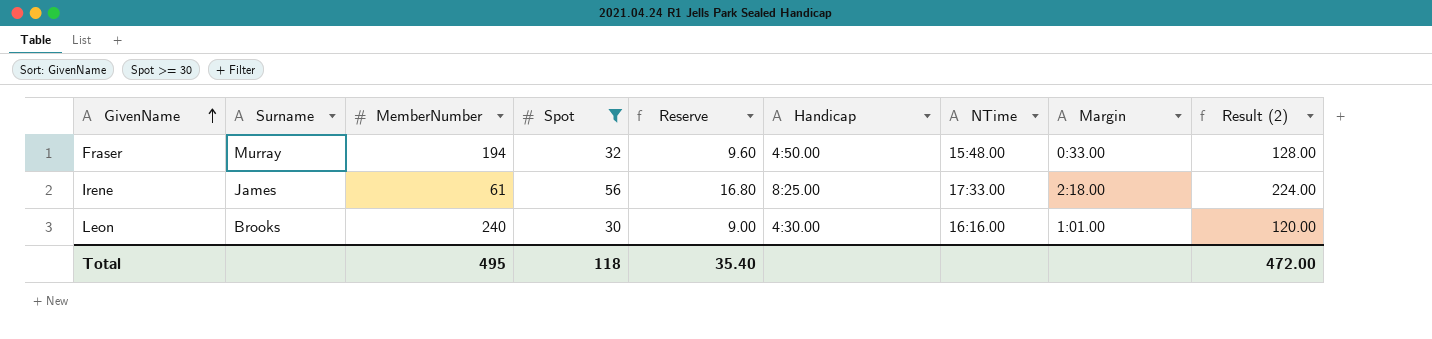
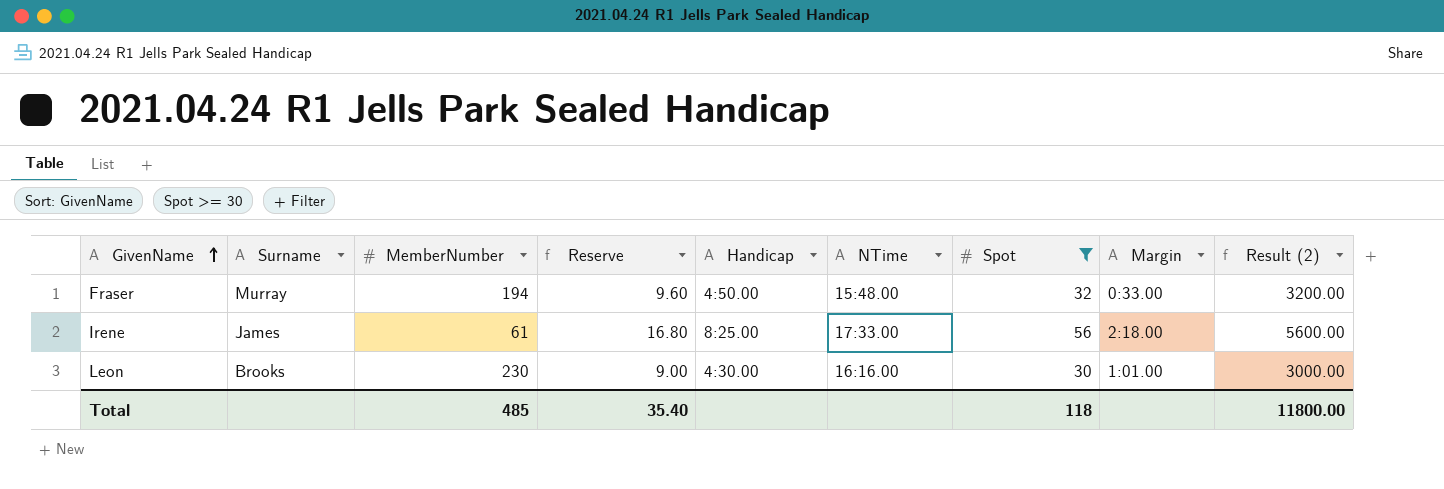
column Spot | position: 4 -> 7
column Result (2) | formula: [Spot] * 4 -> [Spot] * 100
Leon | MemberNumber: 240 -> 230
Total | MemberNumber: 495 -> 485
Total | Result (2): 472.00 -> 11800.00

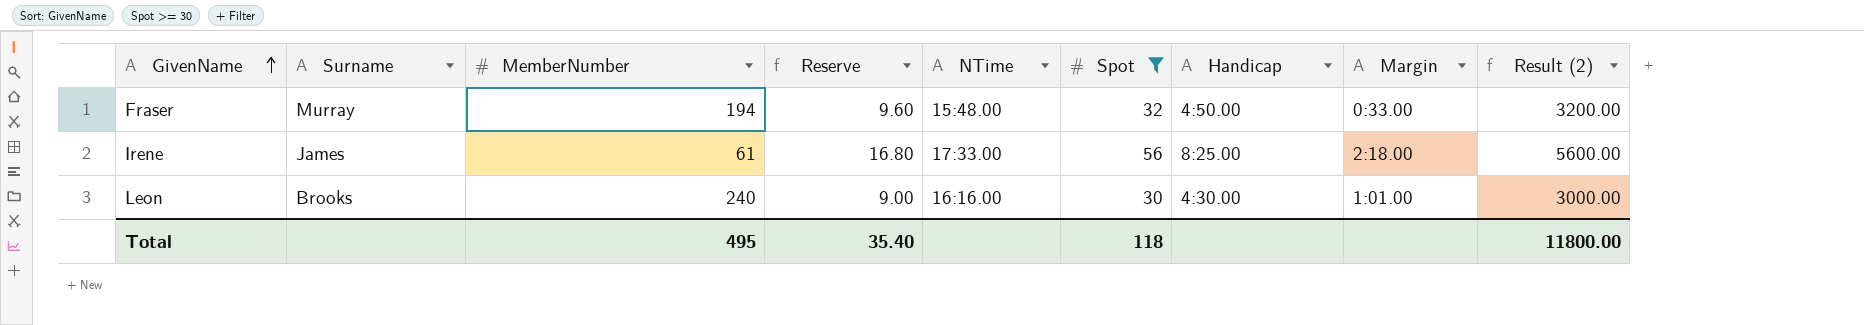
column Handicap | position: 5 -> 7
Leon | MemberNumber: 230 -> 240
Total | MemberNumber: 485 -> 495

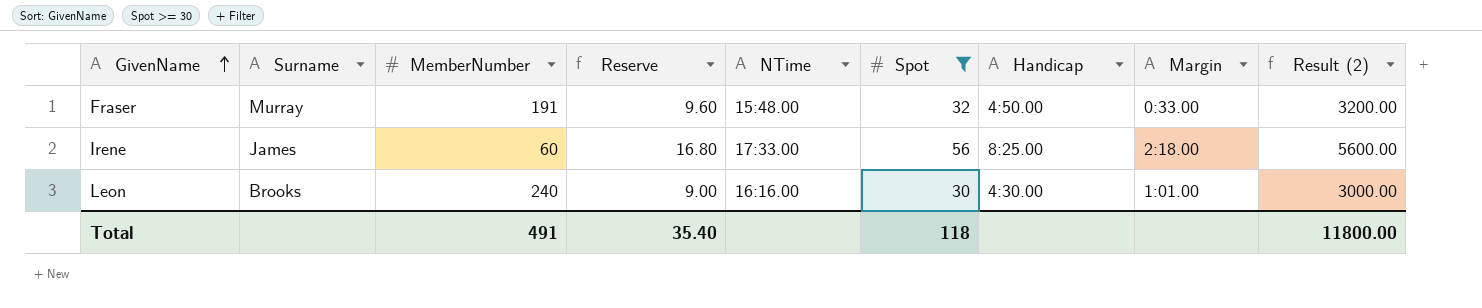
Fraser | MemberNumber: 194 -> 191
Irene | MemberNumber: 61 -> 60
Total | MemberNumber: 495 -> 491

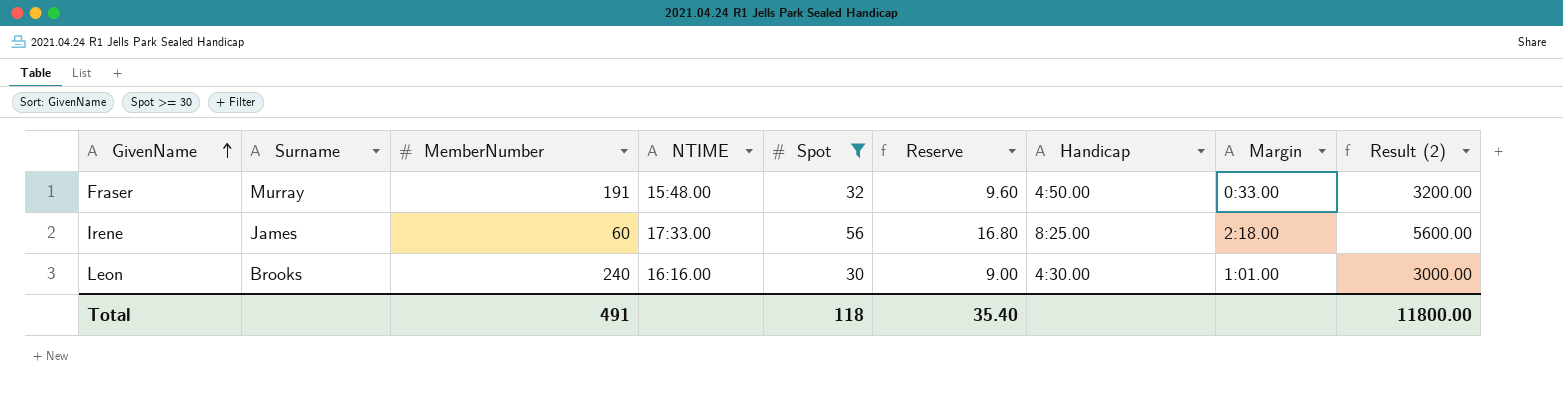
column name: NTime -> NTIME
column Reserve | position: 4 -> 6

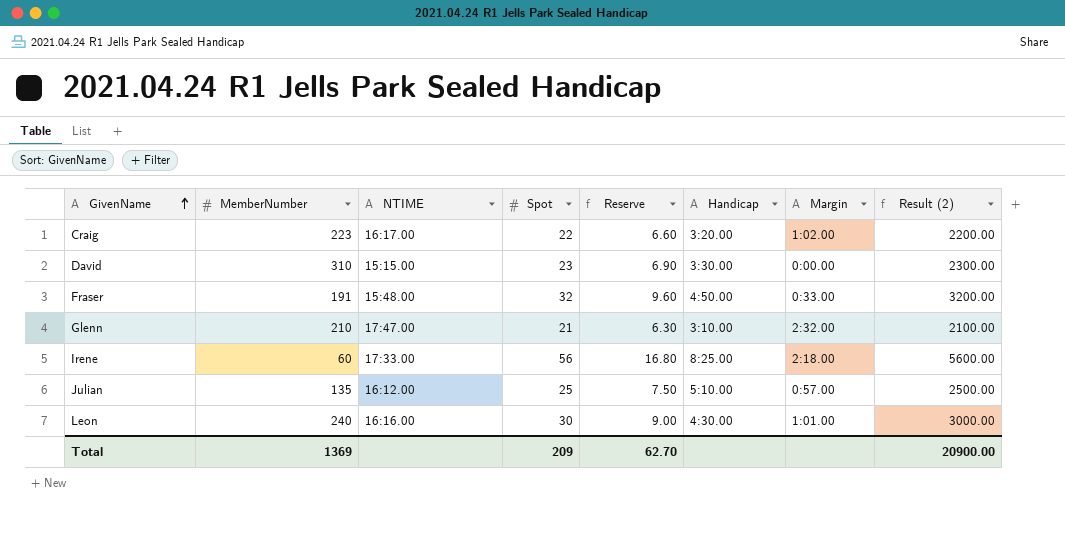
filter: Spot >= 30 -> none
column Surname | position: 2 -> none
Total | MemberNumber: 491 -> 1369
Total | Spot: 118 -> 209
Total | Reserve: 35.40 -> 62.70
Total | Result (2): 11800.00 -> 20900.00

